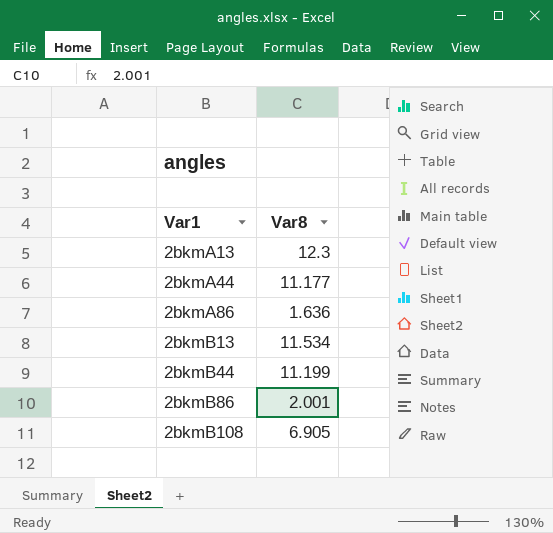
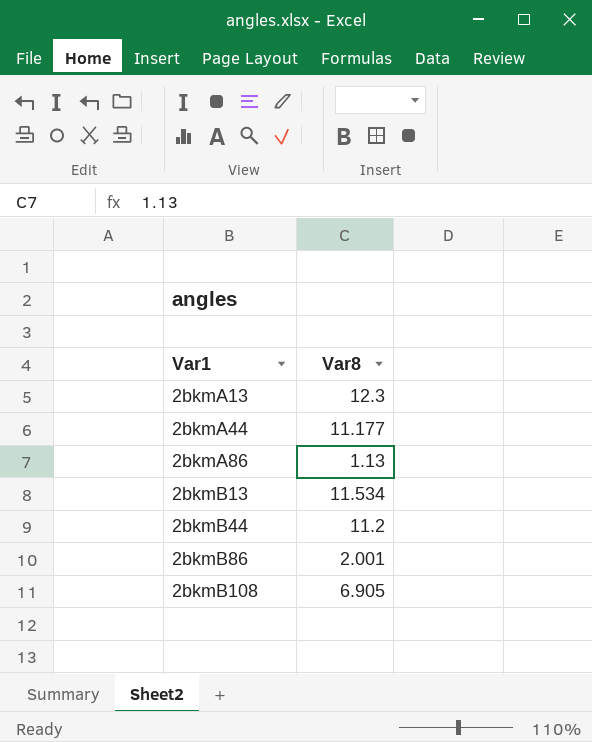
2bkmA86 | Var8: 1.636 -> 1.13
2bkmB44 | Var8: 11.199 -> 11.2

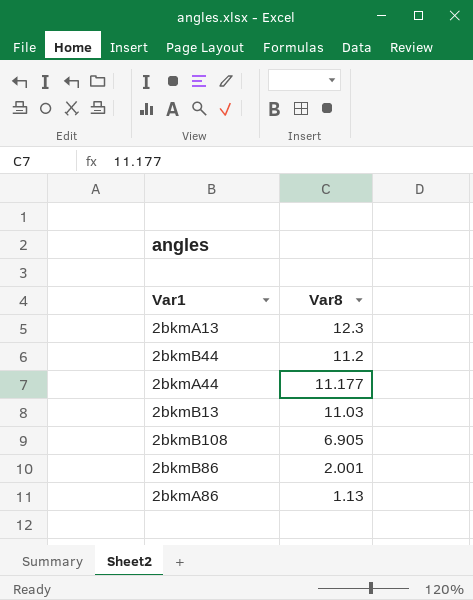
row order: Var1 ascending -> Var8 descending
2bkmB13 | Var8: 11.534 -> 11.03

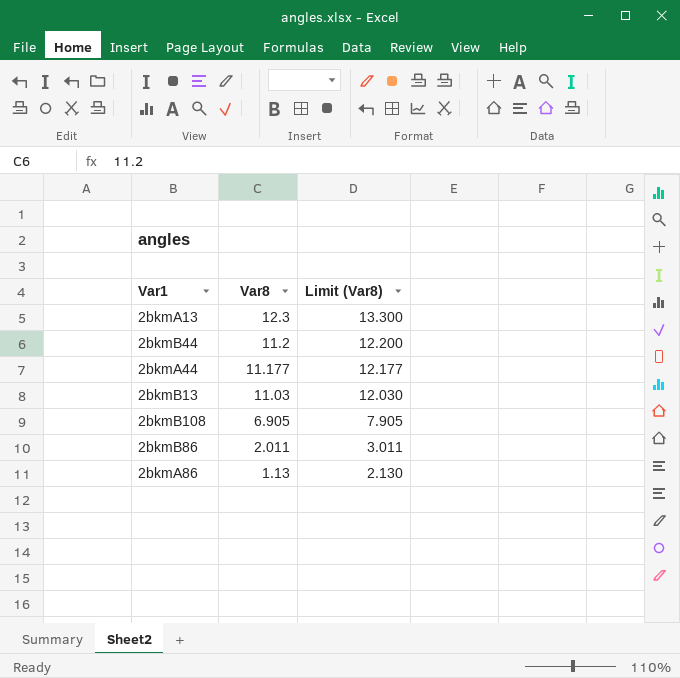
column Limit (Var8) | formula: none -> [Var8] + 1
2bkmB86 | Var8: 2.001 -> 2.011

